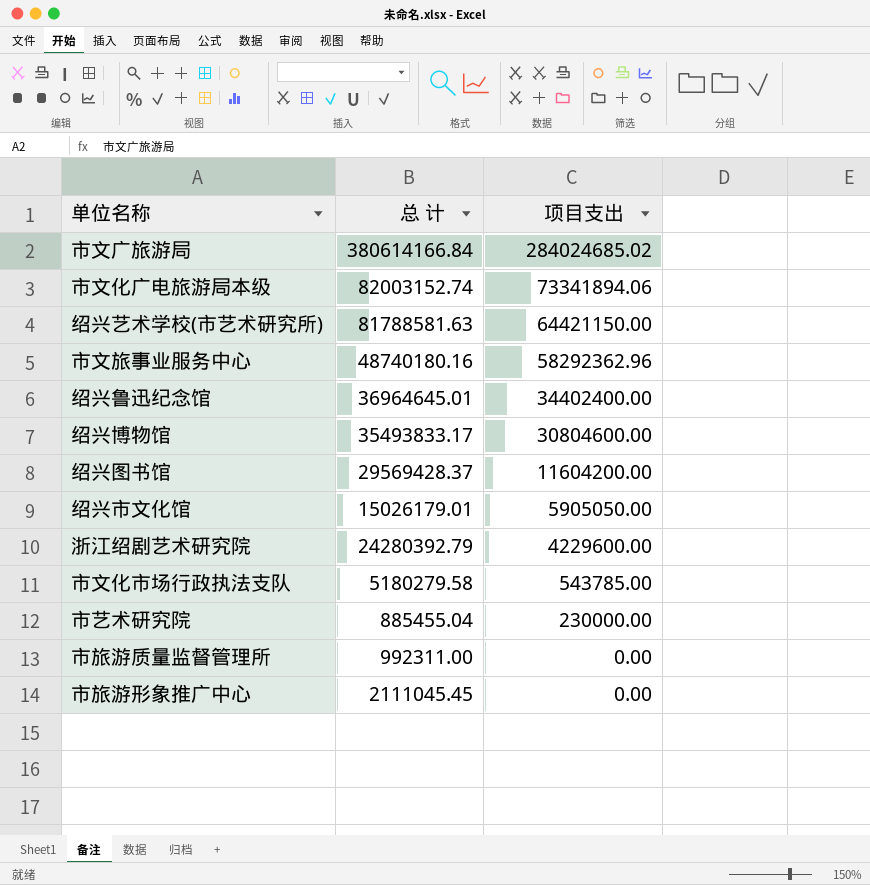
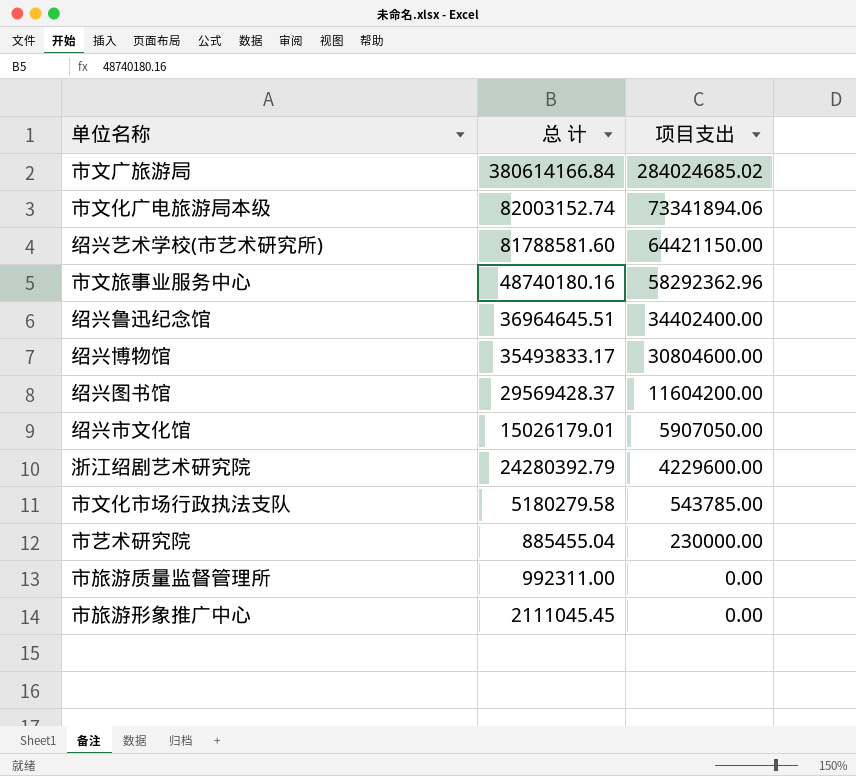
绍兴艺术学校(市艺术研究所) | 总 计: 81788581.63 -> 81788581.60
绍兴鲁迅纪念馆 | 总 计: 36964645.01 -> 36964645.51
绍兴市文化馆 | 项目支出: 5905050.00 -> 5907050.00

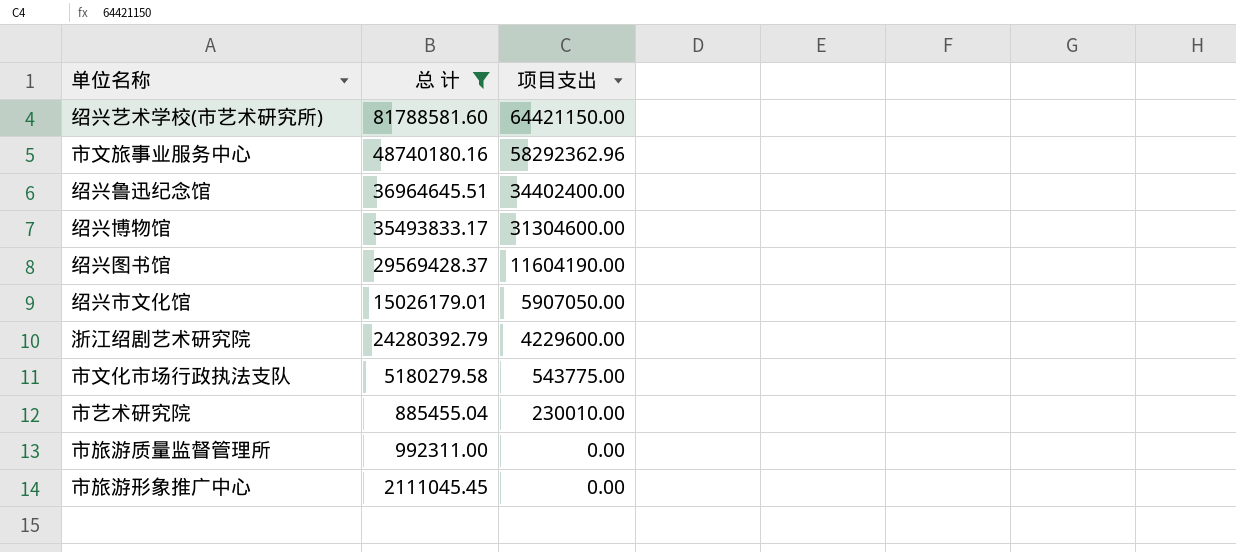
filter: none -> 总 计 <= 81788581.60
绍兴博物馆 | 项目支出: 30804600.00 -> 31304600.00
绍兴图书馆 | 项目支出: 11604200.00 -> 11604190.00
市文化市场行政执法支队 | 项目支出: 543785.00 -> 543775.00
市艺术研究院 | 项目支出: 230000.00 -> 230010.00

